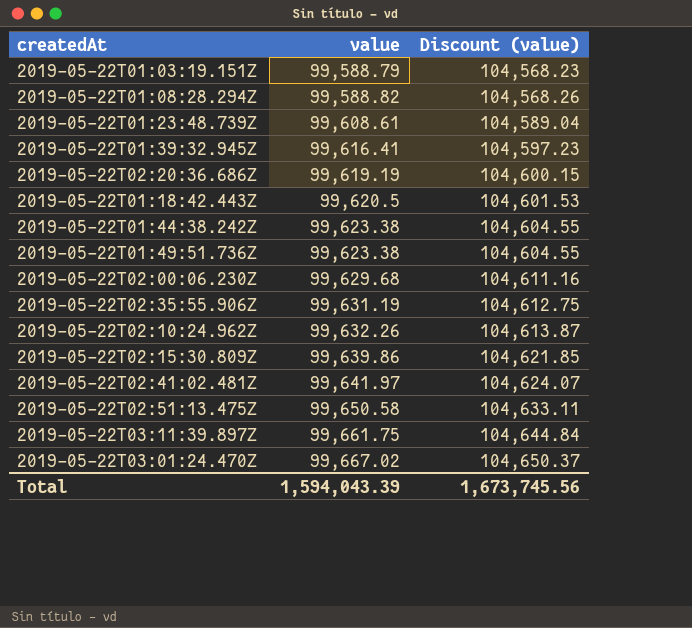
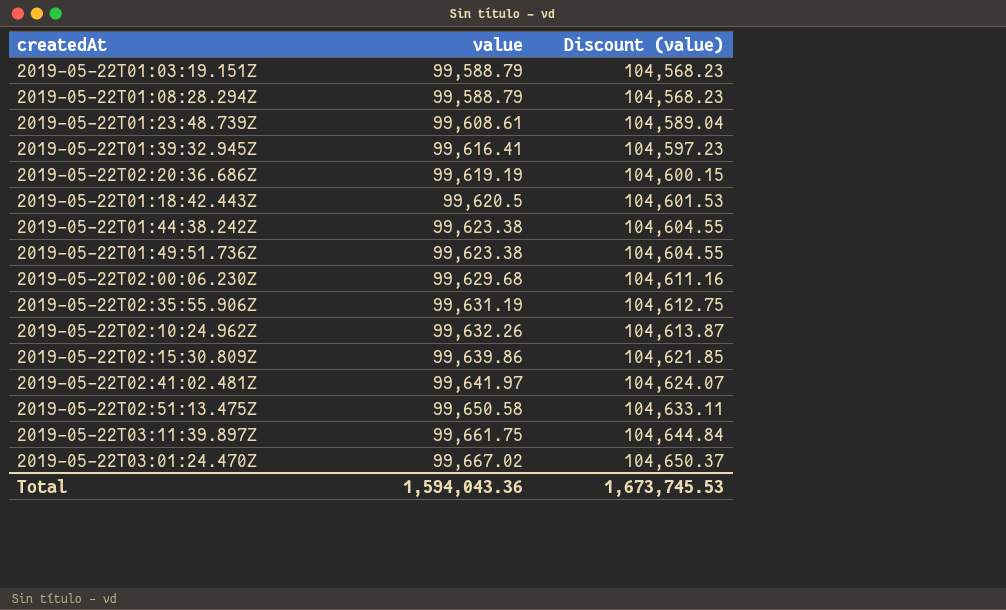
2019-05-22T01:08:28.294Z | value: 99,588.82 -> 99,588.79
2019-05-22T01:08:28.294Z | Discount (value): 104,568.26 -> 104,568.23
Total | value: 1,594,043.39 -> 1,594,043.36
Total | Discount (value): 1,673,745.56 -> 1,673,745.53

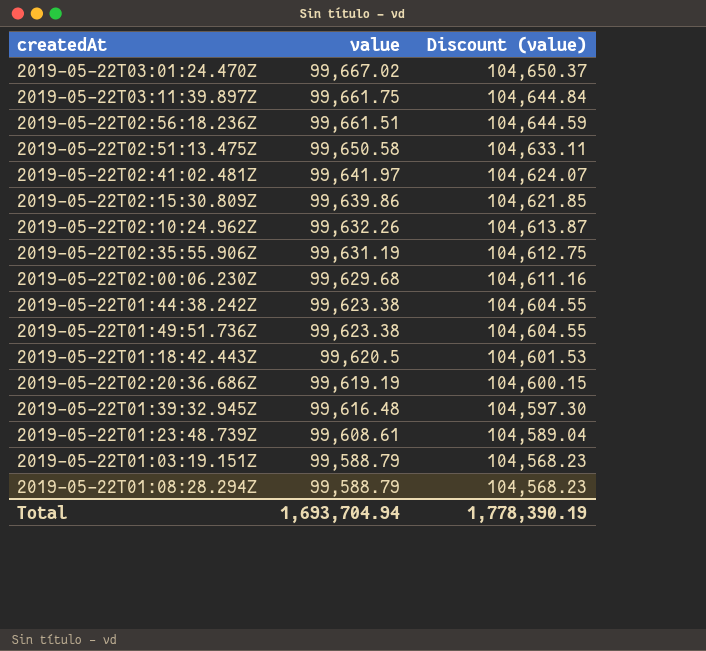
row order: value ascending -> value descending
row 2019-05-22T02:56:18.236Z: none -> 99,661.51 | 104,644.59
2019-05-22T01:39:32.945Z | value: 99,616.41 -> 99,616.48
2019-05-22T01:39:32.945Z | Discount (value): 104,597.23 -> 104,597.30
Total | value: 1,594,043.36 -> 1,693,704.94
Total | Discount (value): 1,673,745.53 -> 1,778,390.19

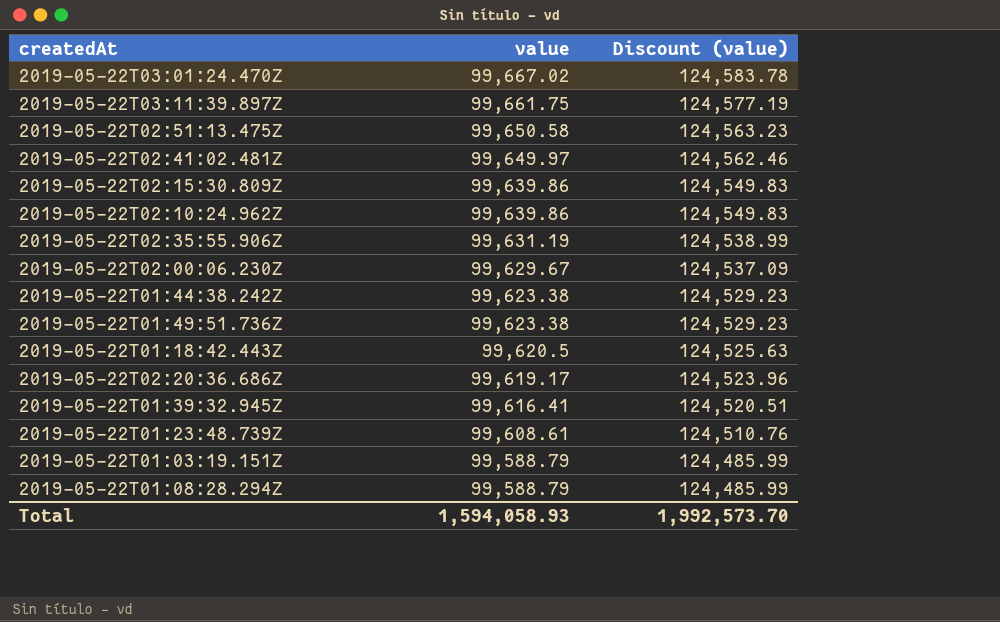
column Discount (value) | formula: [value] * 1.05 -> [value] * 1.25
row 2019-05-22T02:56:18.236Z: 99,661.51 | 104,644.59 -> none
2019-05-22T02:41:02.481Z | value: 99,641.97 -> 99,649.97
2019-05-22T02:10:24.962Z | value: 99,632.26 -> 99,639.86
2019-05-22T02:00:06.230Z | value: 99,629.68 -> 99,629.67
2019-05-22T02:20:36.686Z | value: 99,619.19 -> 99,619.17
2019-05-22T01:39:32.945Z | value: 99,616.48 -> 99,616.41
Total | value: 1,693,704.94 -> 1,594,058.93
Total | Discount (value): 1,778,390.19 -> 1,992,573.70

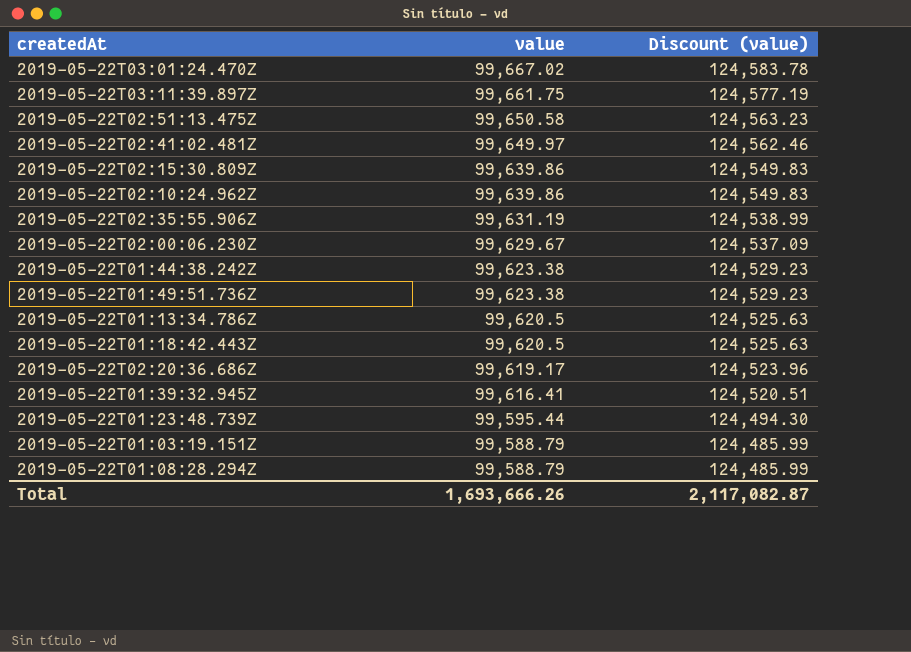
row 2019-05-22T01:13:34.786Z: none -> 99,620.5 | 124,525.63
2019-05-22T01:23:48.739Z | value: 99,608.61 -> 99,595.44
2019-05-22T01:23:48.739Z | Discount (value): 124,510.76 -> 124,494.30
Total | value: 1,594,058.93 -> 1,693,666.26
Total | Discount (value): 1,992,573.70 -> 2,117,082.87

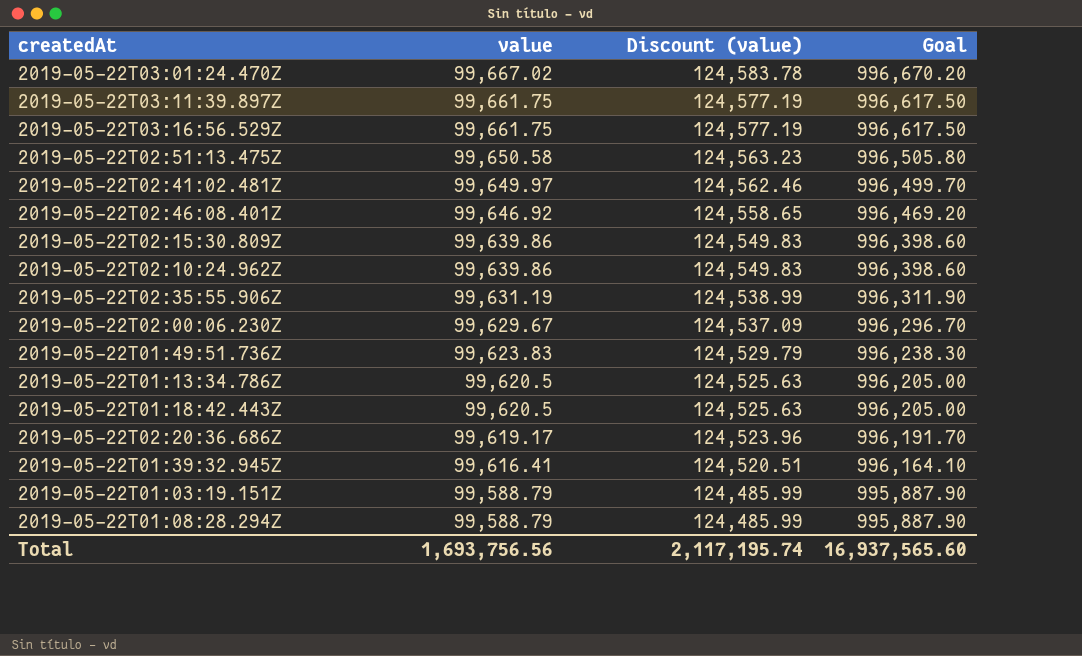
column Goal | formula: none -> [value] * 10
row 2019-05-22T01:44:38.242Z: 99,623.38 | 124,529.23 -> none
row 2019-05-22T01:23:48.739Z: 99,595.44 | 124,494.30 -> none
row 2019-05-22T03:16:56.529Z: none -> 99,661.75 | 124,577.19 | 996,617.50
row 2019-05-22T02:46:08.401Z: none -> 99,646.92 | 124,558.65 | 996,469.20
2019-05-22T01:49:51.736Z | value: 99,623.38 -> 99,623.83
2019-05-22T01:49:51.736Z | Discount (value): 124,529.23 -> 124,529.79
Total | value: 1,693,666.26 -> 1,693,756.56
Total | Discount (value): 2,117,082.87 -> 2,117,195.74

